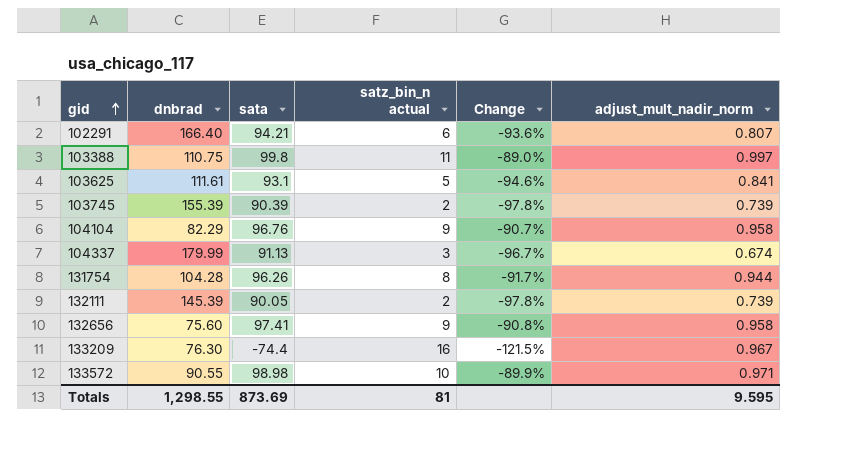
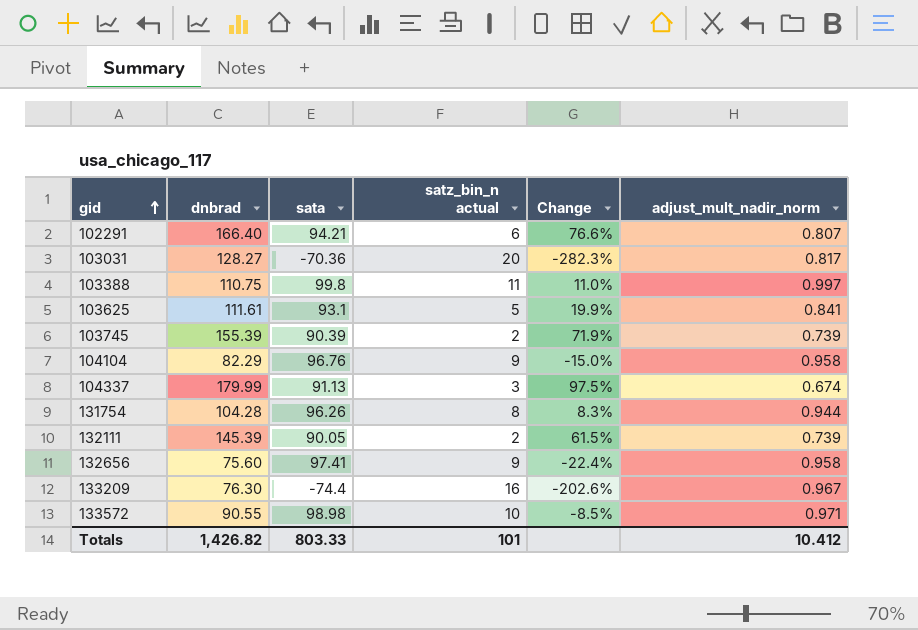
column Change | formula: ([satz_bin_n actual] - [sata]) / [sata] -> ([dnbrad] - [sata]) / [sata]
row 103031: none -> 128.27 | -70.36 | 20 | -282.3% | 0.817
Totals | dnbrad: 1,298.55 -> 1,426.82
Totals | sata: 873.69 -> 803.33
Totals | satz_bin_n actual: 81 -> 101
Totals | adjust_mult_nadir_norm: 9.595 -> 10.412

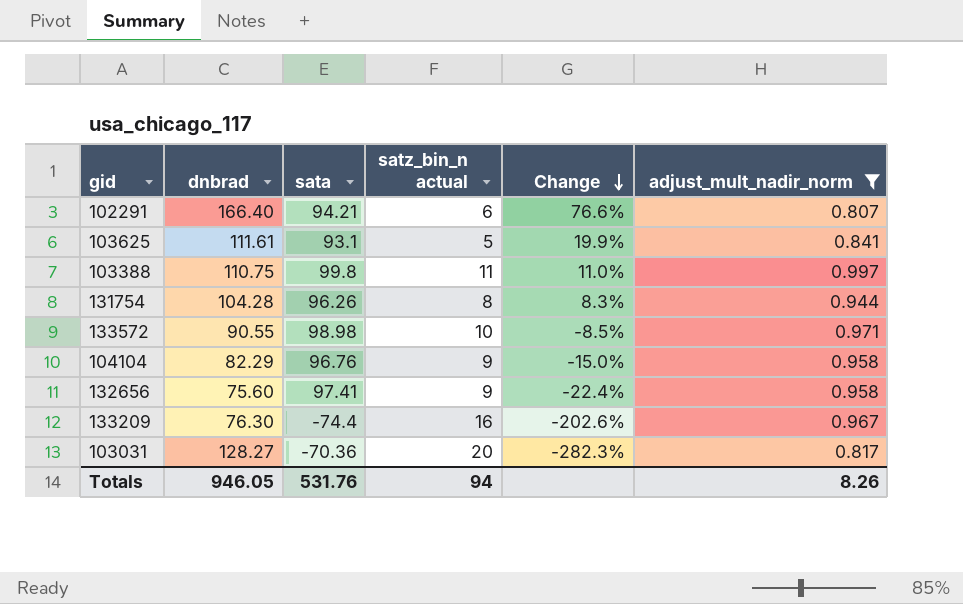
filter: none -> adjust_mult_nadir_norm >= 0.807
row order: gid ascending -> Change descending
Totals | dnbrad: 1,426.82 -> 946.05
Totals | sata: 803.33 -> 531.76
Totals | satz_bin_n actual: 101 -> 94
Totals | adjust_mult_nadir_norm: 10.412 -> 8.26

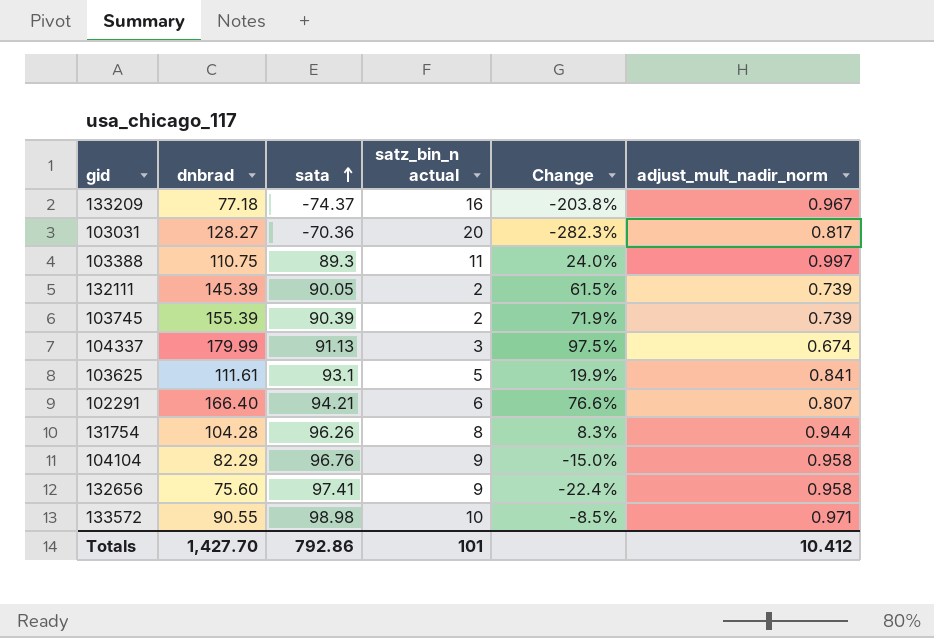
filter: adjust_mult_nadir_norm >= 0.807 -> none
row order: Change descending -> sata ascending
133209 | dnbrad: 76.30 -> 77.18
133209 | sata: -74.4 -> -74.37
133209 | Change: -202.6% -> -203.8%
103388 | sata: 99.8 -> 89.3
103388 | Change: 11.0% -> 24.0%
Totals | dnbrad: 946.05 -> 1,427.70
Totals | sata: 531.76 -> 792.86
Totals | satz_bin_n actual: 94 -> 101
Totals | adjust_mult_nadir_norm: 8.26 -> 10.412

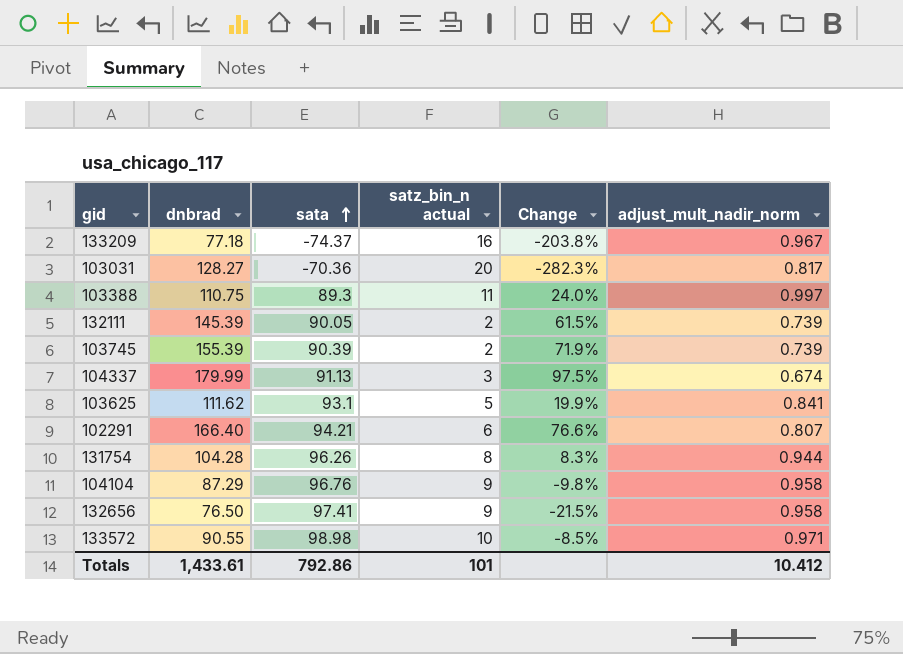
103625 | dnbrad: 111.61 -> 111.62
104104 | dnbrad: 82.29 -> 87.29
104104 | Change: -15.0% -> -9.8%
132656 | dnbrad: 75.60 -> 76.50
132656 | Change: -22.4% -> -21.5%
Totals | dnbrad: 1,427.70 -> 1,433.61

